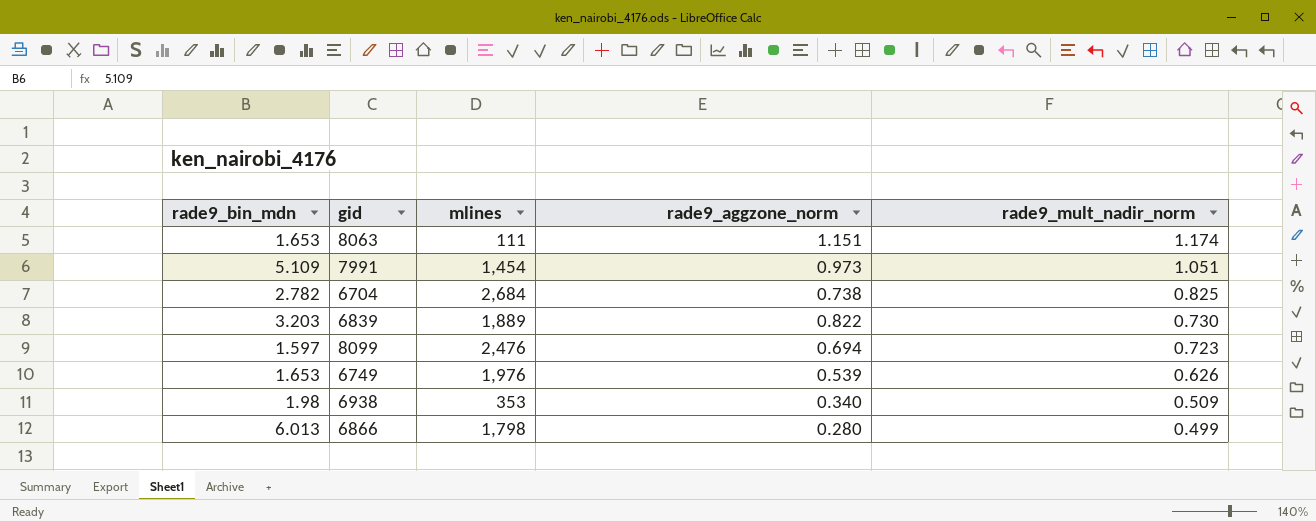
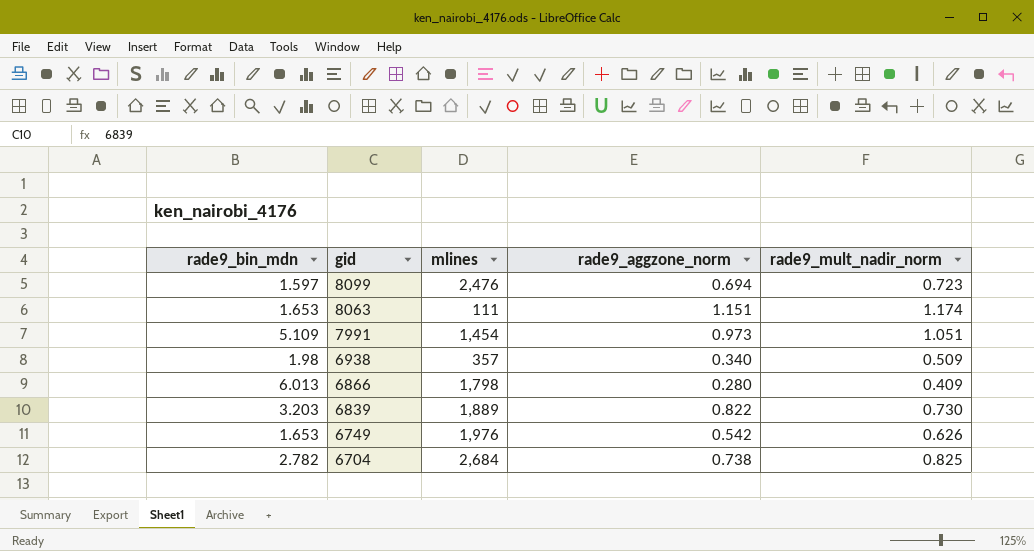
row order: rade9_mult_nadir_norm descending -> gid descending
6938 | mlines: 353 -> 357
6866 | rade9_mult_nadir_norm: 0.499 -> 0.409
6749 | rade9_aggzone_norm: 0.539 -> 0.542

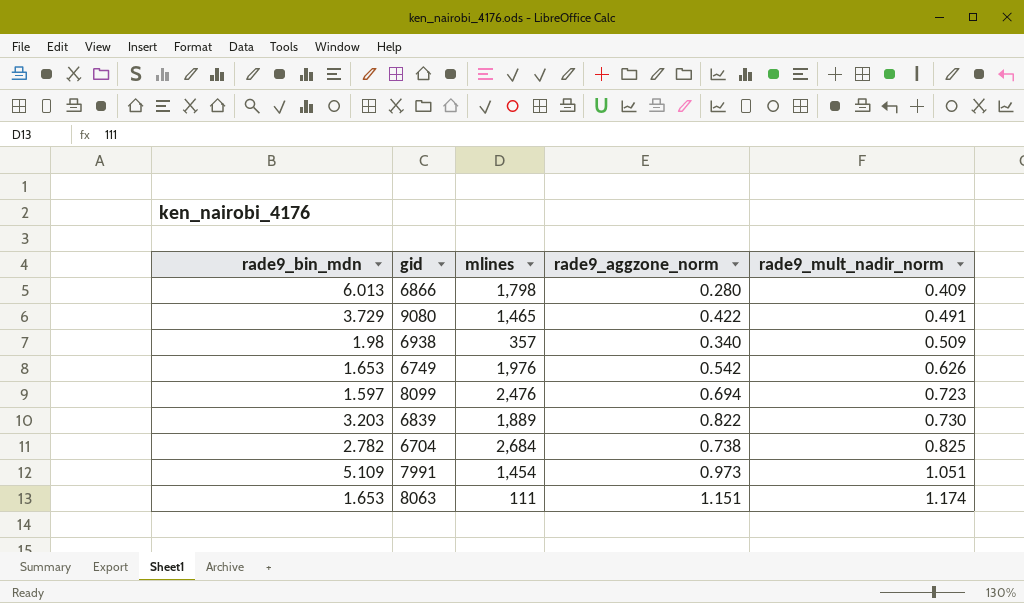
row order: gid descending -> rade9_mult_nadir_norm ascending
row 9080: none -> 3.729 | 1,465 | 0.422 | 0.491

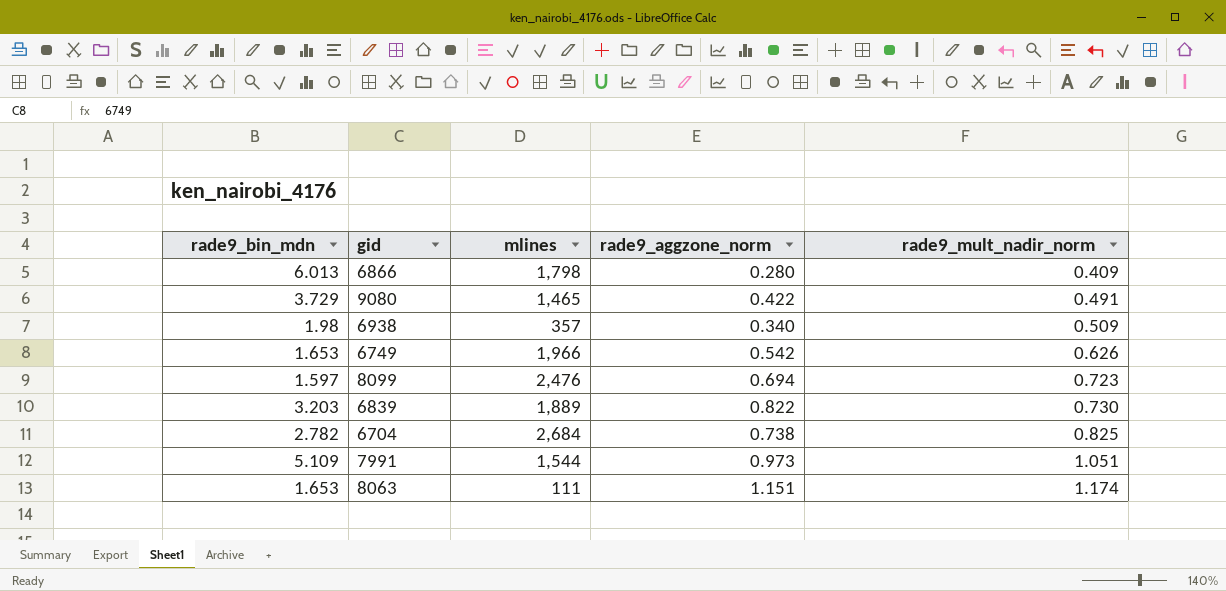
6749 | mlines: 1,976 -> 1,966
7991 | mlines: 1,454 -> 1,544

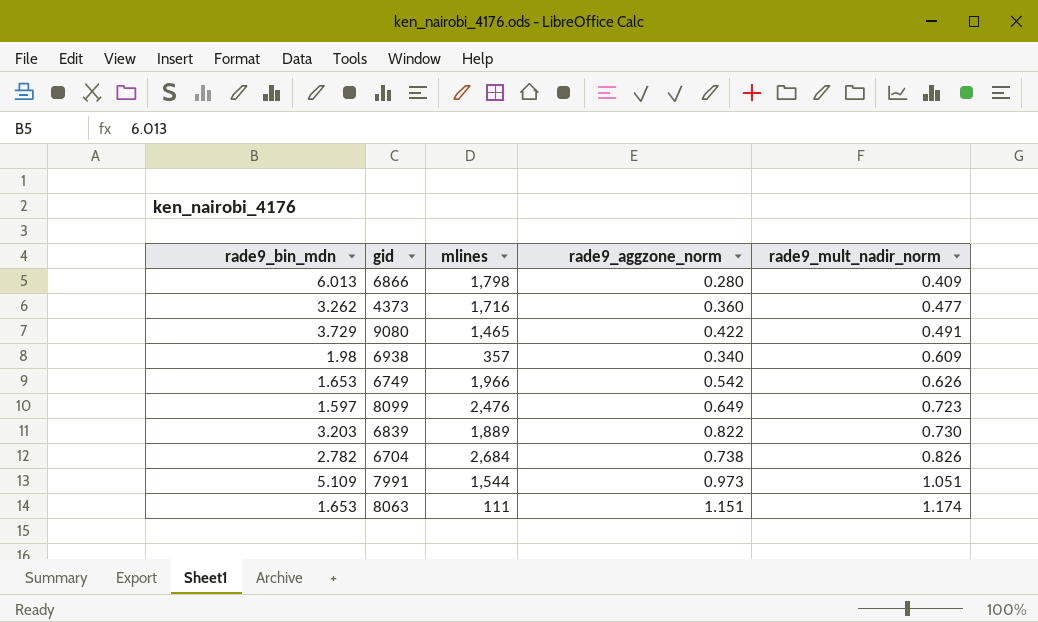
row 4373: none -> 3.262 | 1,716 | 0.360 | 0.477
6938 | rade9_mult_nadir_norm: 0.509 -> 0.609
8099 | rade9_aggzone_norm: 0.694 -> 0.649
6704 | rade9_mult_nadir_norm: 0.825 -> 0.826

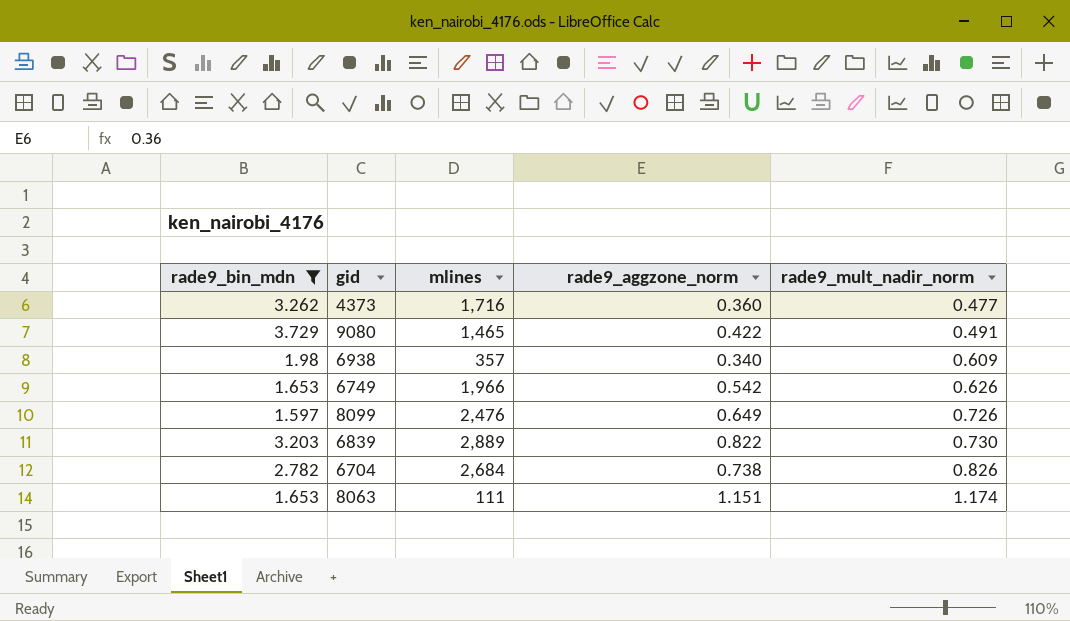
filter: none -> rade9_bin_mdn <= 3.729
8099 | rade9_mult_nadir_norm: 0.723 -> 0.726
6839 | mlines: 1,889 -> 2,889

